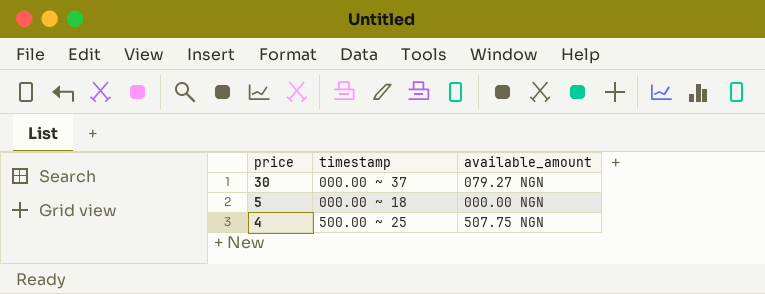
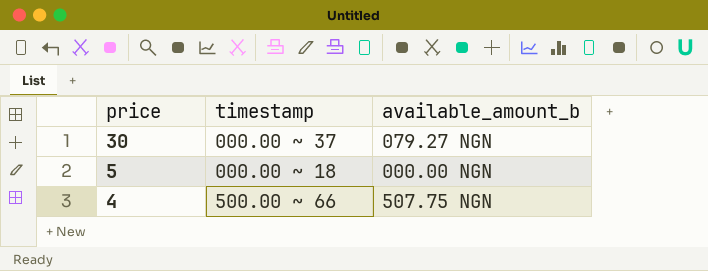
column name: available_amount -> available_amount_b
4 | timestamp: 500.00 ~ 25 -> 500.00 ~ 66

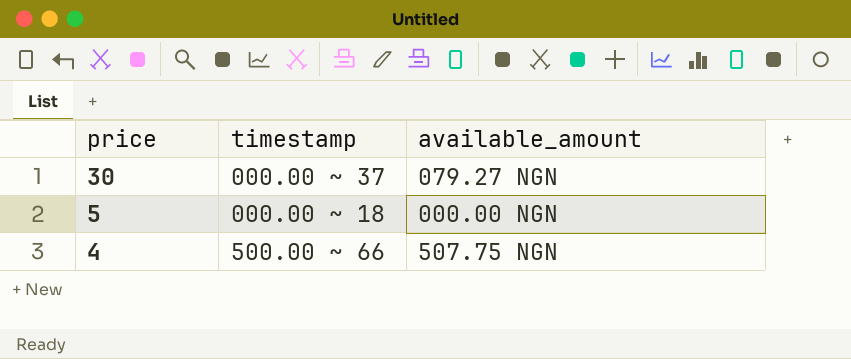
column name: available_amount_b -> available_amount

